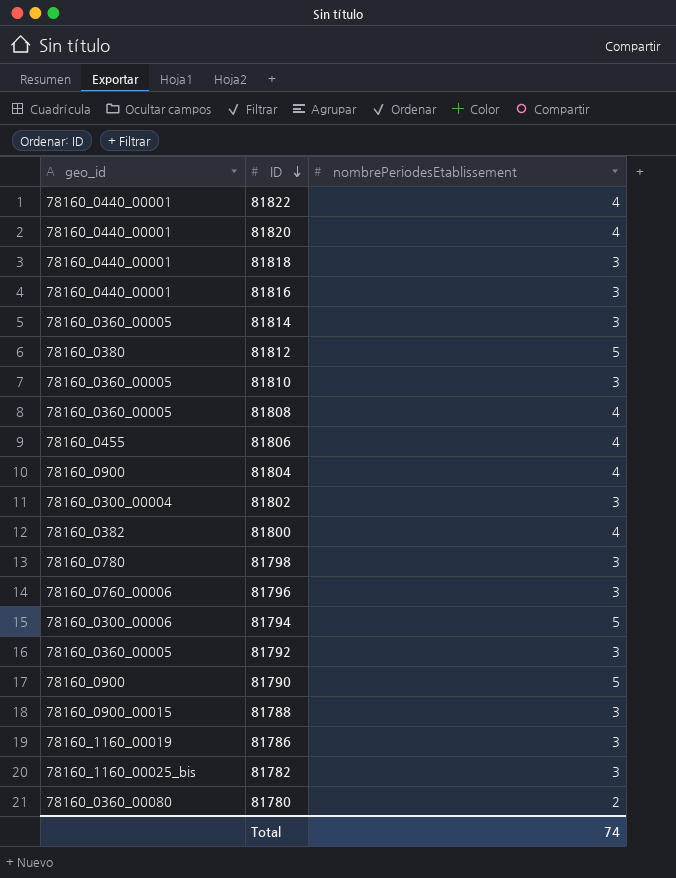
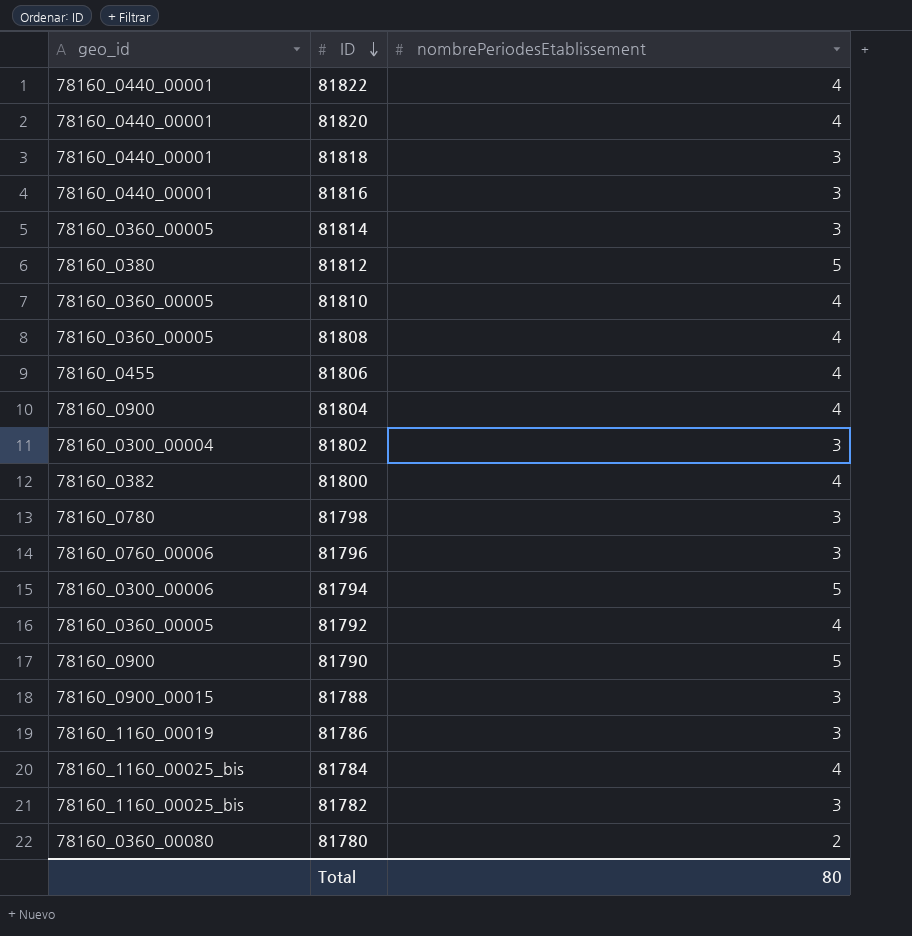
81810 | nombrePeriodesEtablissement: 3 -> 4
81792 | nombrePeriodesEtablissement: 3 -> 4
row 81784: none -> 78160_1160_00025_bis | 4
Total | nombrePeriodesEtablissement: 74 -> 80

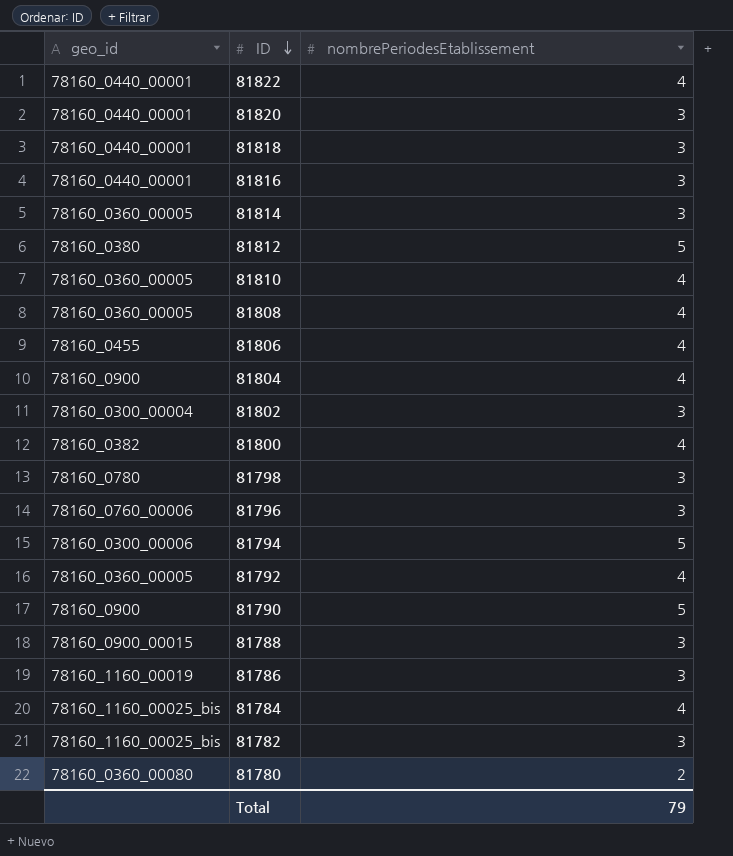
81820 | nombrePeriodesEtablissement: 4 -> 3
Total | nombrePeriodesEtablissement: 80 -> 79

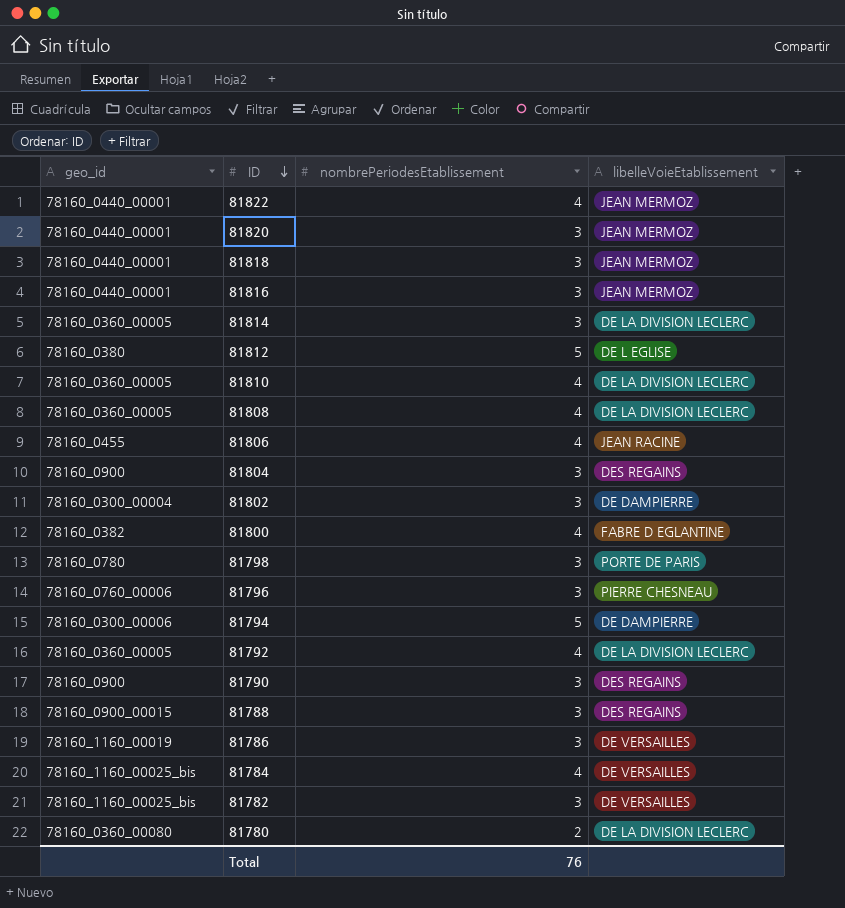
column libelleVoieEtablissement | position: none -> 4
81804 | nombrePeriodesEtablissement: 4 -> 3
81790 | nombrePeriodesEtablissement: 5 -> 3
Total | nombrePeriodesEtablissement: 79 -> 76

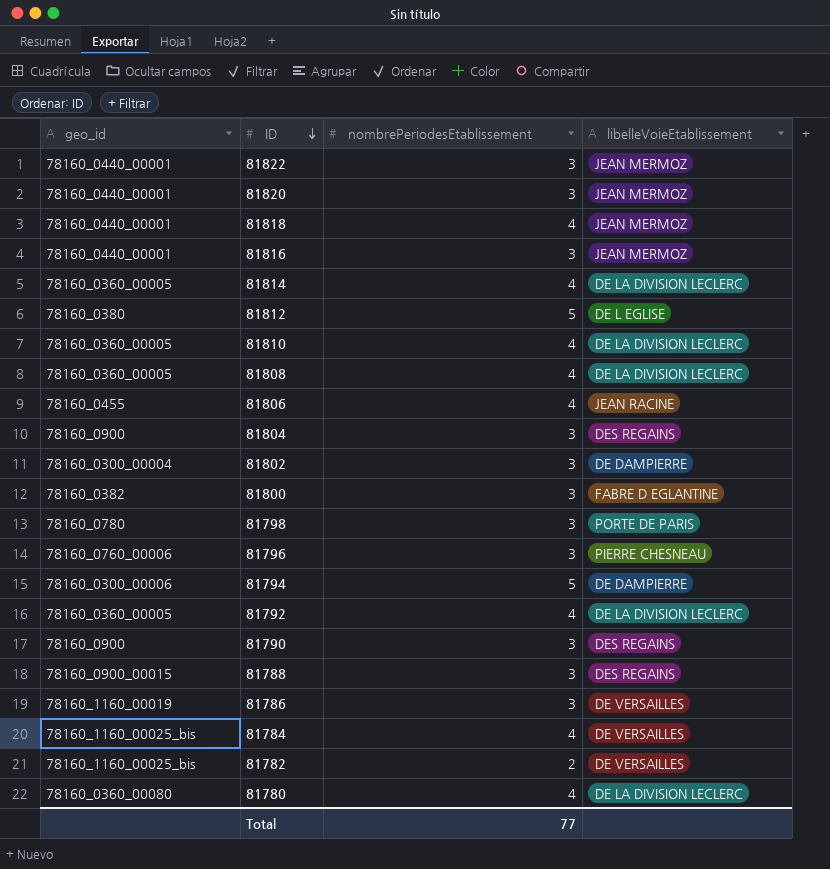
81822 | nombrePeriodesEtablissement: 4 -> 3
81818 | nombrePeriodesEtablissement: 3 -> 4
81814 | nombrePeriodesEtablissement: 3 -> 4
81800 | nombrePeriodesEtablissement: 4 -> 3
81782 | nombrePeriodesEtablissement: 3 -> 2
81780 | nombrePeriodesEtablissement: 2 -> 4
Total | nombrePeriodesEtablissement: 76 -> 77

